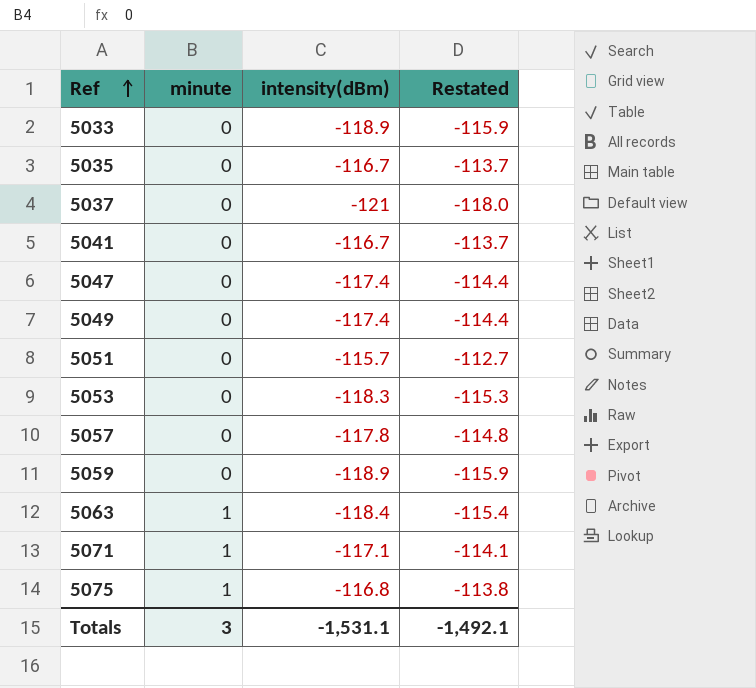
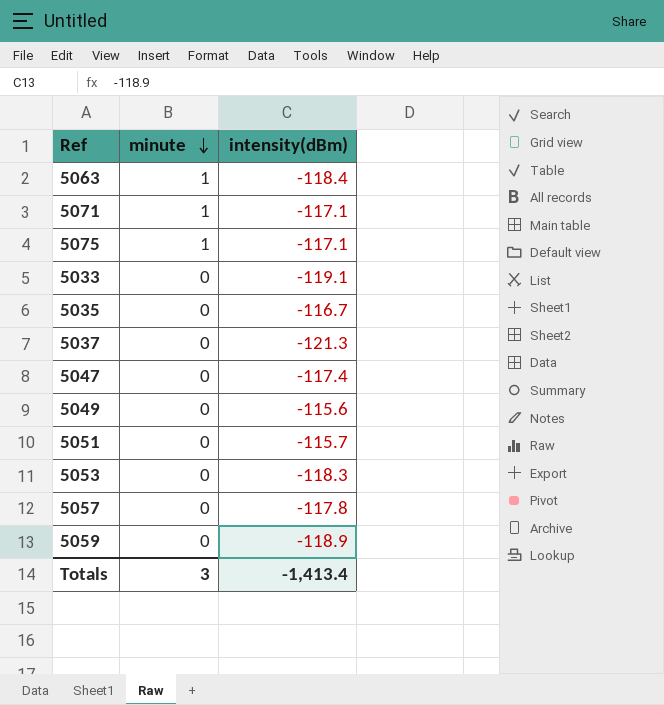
row order: Ref ascending -> minute descending
column Restated | formula: [intensity(dBm)] + 3 -> none
row 5041: 0 | -116.7 | -113.7 -> none
5075 | intensity(dBm): -116.8 -> -117.1
5033 | intensity(dBm): -118.9 -> -119.1
5037 | intensity(dBm): -121 -> -121.3
5049 | intensity(dBm): -117.4 -> -115.6
Totals | intensity(dBm): -1,531.1 -> -1,413.4

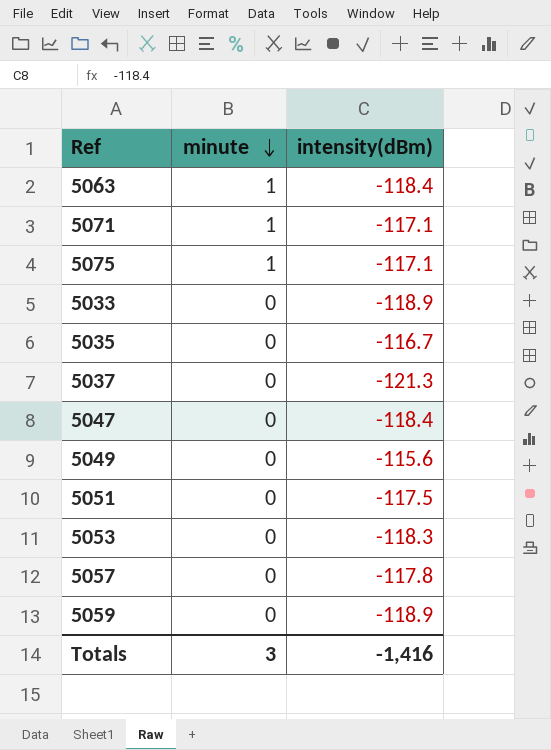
5033 | intensity(dBm): -119.1 -> -118.9
5047 | intensity(dBm): -117.4 -> -118.4
5051 | intensity(dBm): -115.7 -> -117.5
Totals | intensity(dBm): -1,413.4 -> -1,416

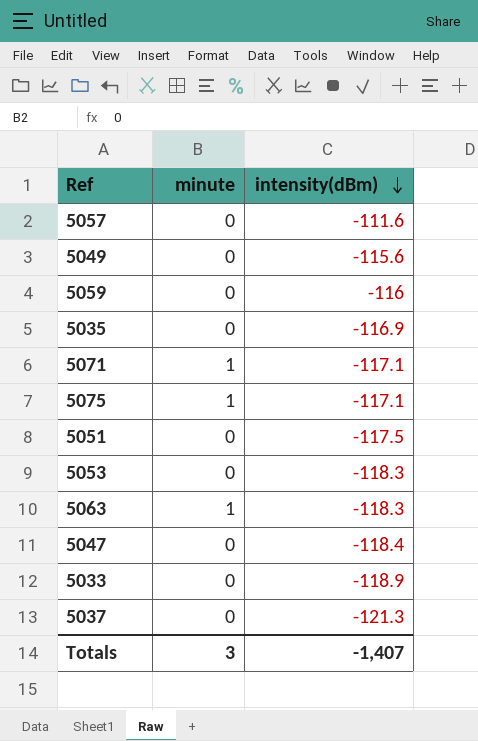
row order: minute descending -> intensity(dBm) descending
5057 | intensity(dBm): -117.8 -> -111.6
5059 | intensity(dBm): -118.9 -> -116
5035 | intensity(dBm): -116.7 -> -116.9
5063 | intensity(dBm): -118.4 -> -118.3
Totals | intensity(dBm): -1,416 -> -1,407

